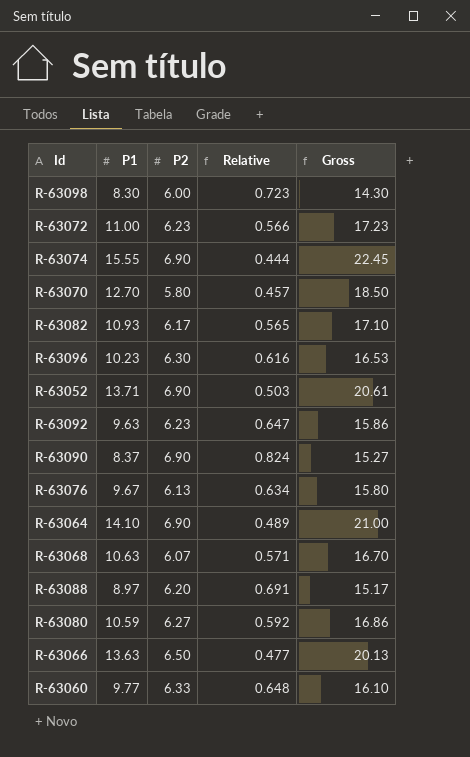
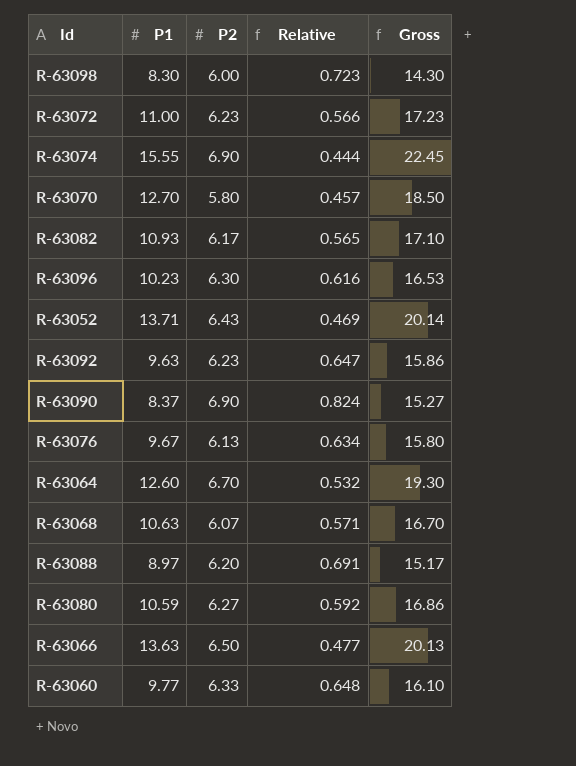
R-63052 | P2: 6.90 -> 6.43
R-63052 | Relative: 0.503 -> 0.469
R-63052 | Gross: 20.61 -> 20.14
R-63064 | P1: 14.10 -> 12.60
R-63064 | P2: 6.90 -> 6.70
R-63064 | Relative: 0.489 -> 0.532
R-63064 | Gross: 21.00 -> 19.30

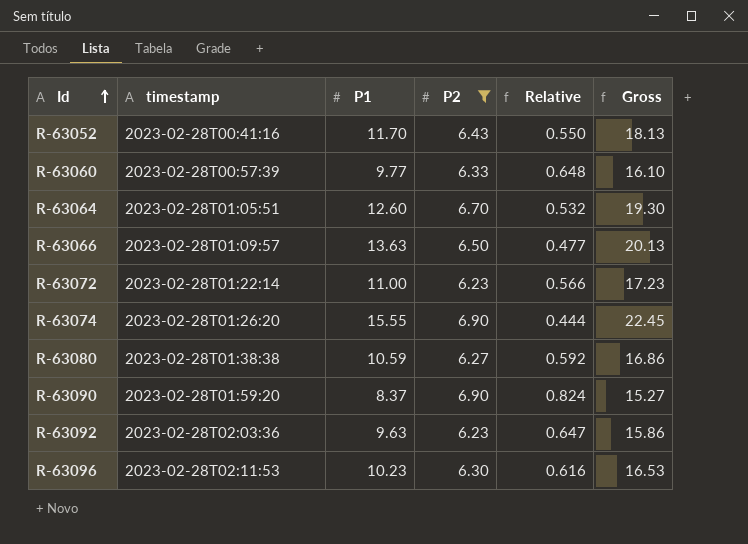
filter: none -> P2 >= 6.23
row order: none -> Id ascending
column timestamp | position: none -> 2
R-63052 | P1: 13.71 -> 11.70
R-63052 | Relative: 0.469 -> 0.550
R-63052 | Gross: 20.14 -> 18.13

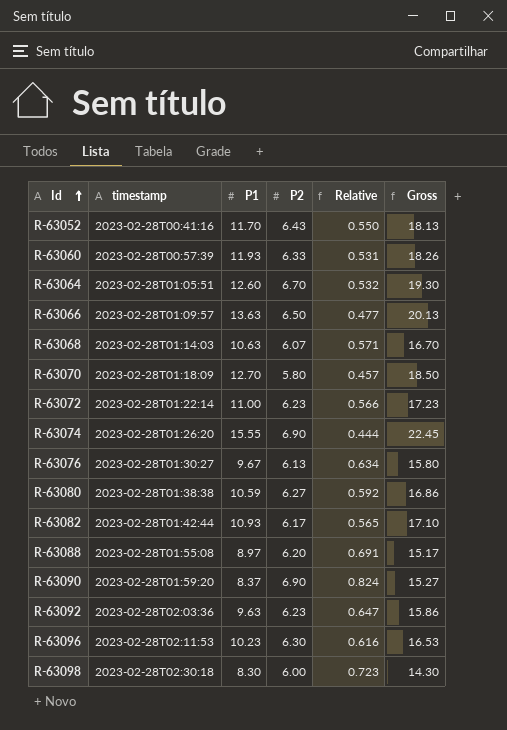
filter: P2 >= 6.23 -> none
R-63060 | P1: 9.77 -> 11.93
R-63060 | Relative: 0.648 -> 0.531
R-63060 | Gross: 16.10 -> 18.26

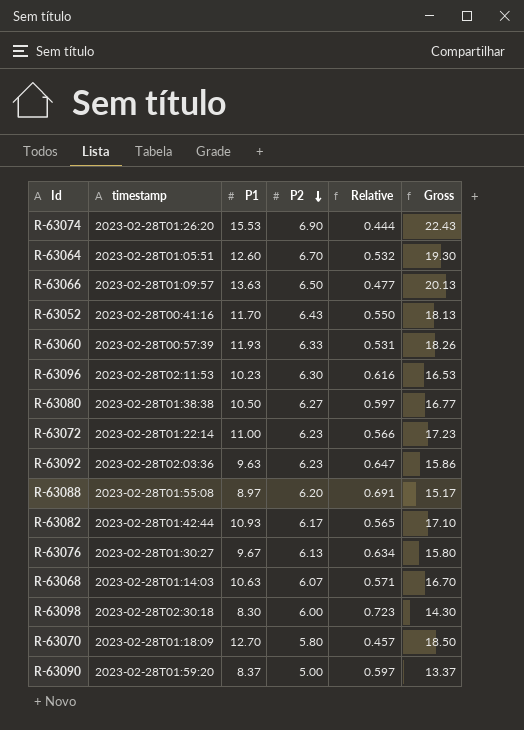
row order: Id ascending -> P2 descending
R-63074 | P1: 15.55 -> 15.53
R-63074 | Gross: 22.45 -> 22.43
R-63080 | P1: 10.59 -> 10.50
R-63080 | Relative: 0.592 -> 0.597
R-63080 | Gross: 16.86 -> 16.77
R-63090 | P2: 6.90 -> 5.00
R-63090 | Relative: 0.824 -> 0.597
R-63090 | Gross: 15.27 -> 13.37

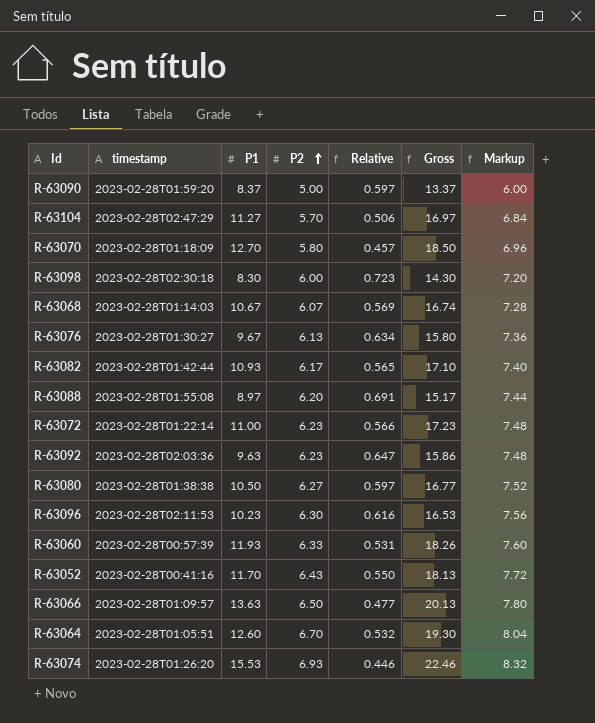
row order: P2 descending -> P2 ascending
column Markup | formula: none -> [P2] * 1.2
row R-63104: none -> 2023-02-28T02:47:29 | 11.27 | 5.70 | 0.506 | 16.97 | 6.84
R-63068 | P1: 10.63 -> 10.67
R-63068 | Relative: 0.571 -> 0.569
R-63068 | Gross: 16.70 -> 16.74
R-63074 | P2: 6.90 -> 6.93
R-63074 | Relative: 0.444 -> 0.446
R-63074 | Gross: 22.43 -> 22.46

